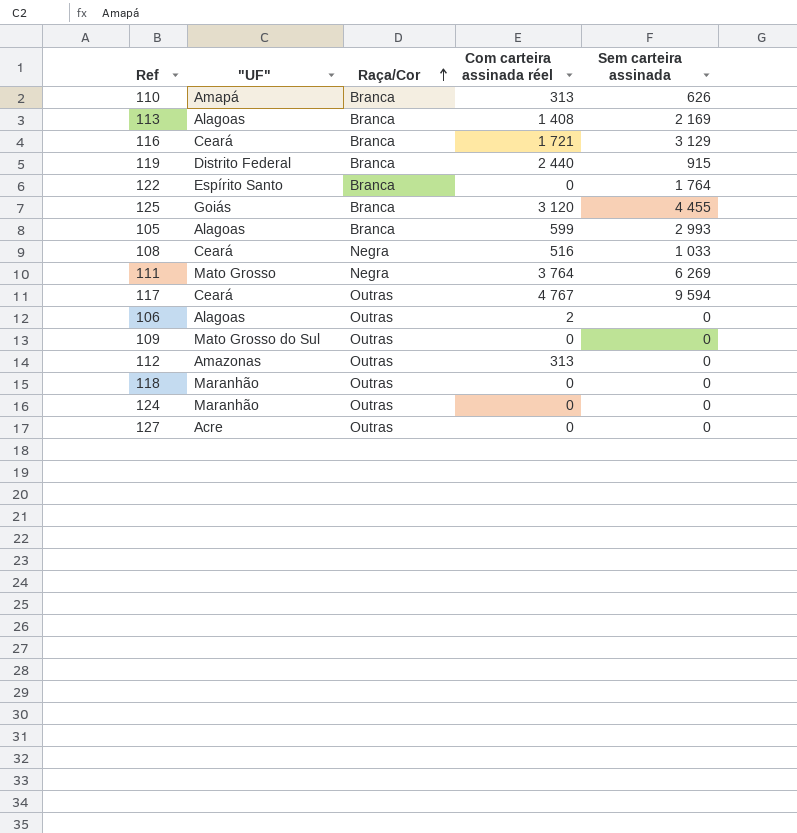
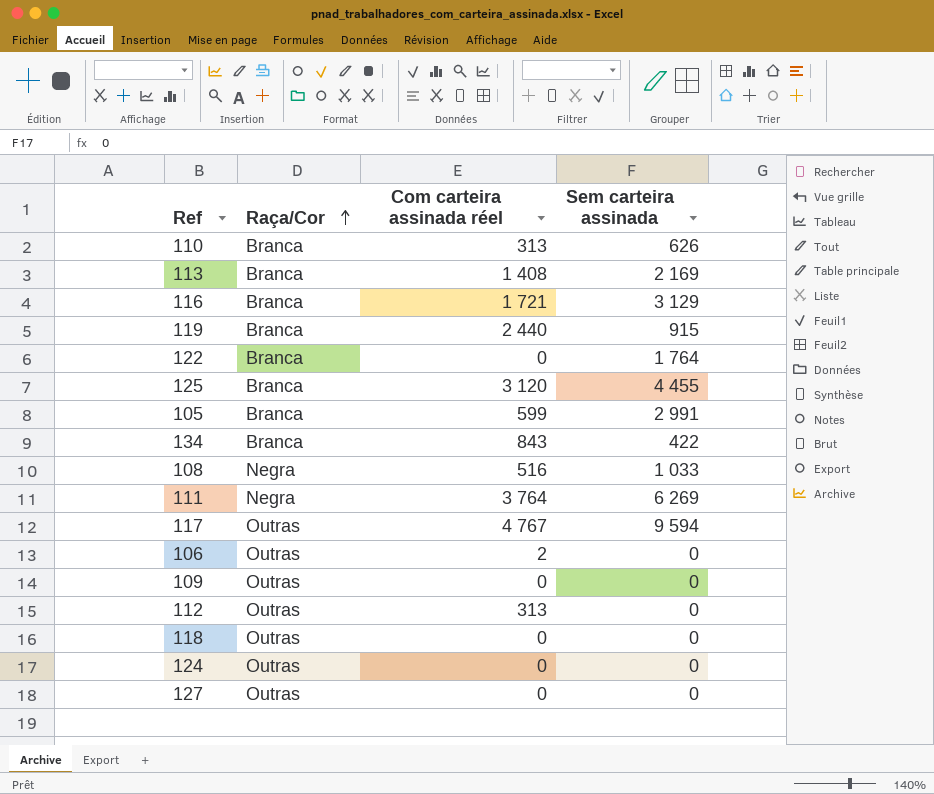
column "UF" | position: 2 -> none
105 | Sem carteira assinada: 2 993 -> 2 991
row 134: none -> Branca | 843 | 422

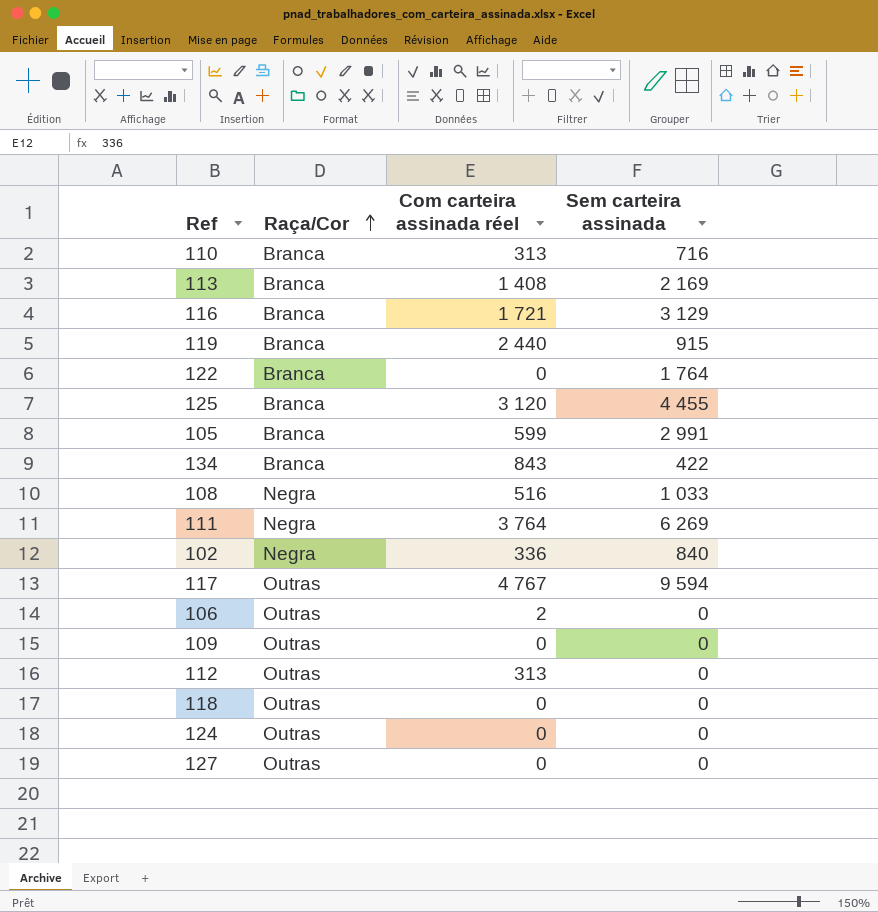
110 | Sem carteira assinada: 626 -> 716
row 102: none -> Negra | 336 | 840

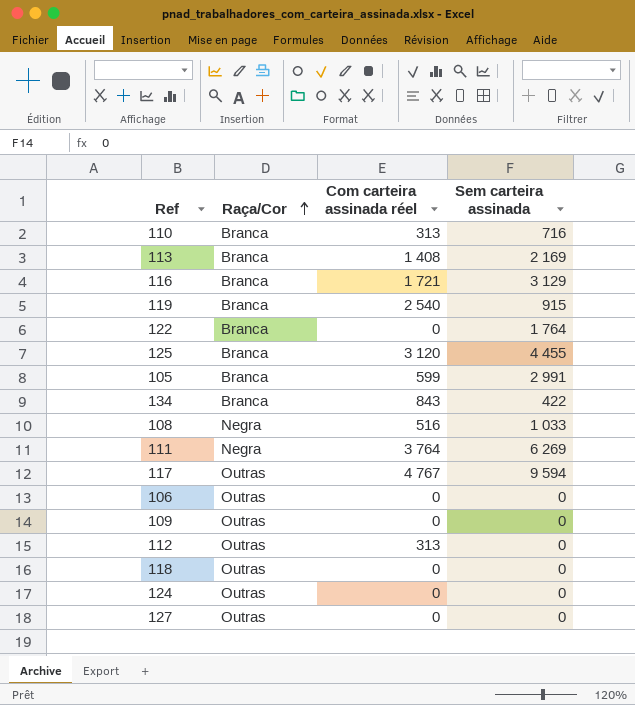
row 102: Negra | 336 | 840 -> none
119 | Com carteira assinada réel: 2 440 -> 2 540
106 | Com carteira assinada réel: 2 -> 0

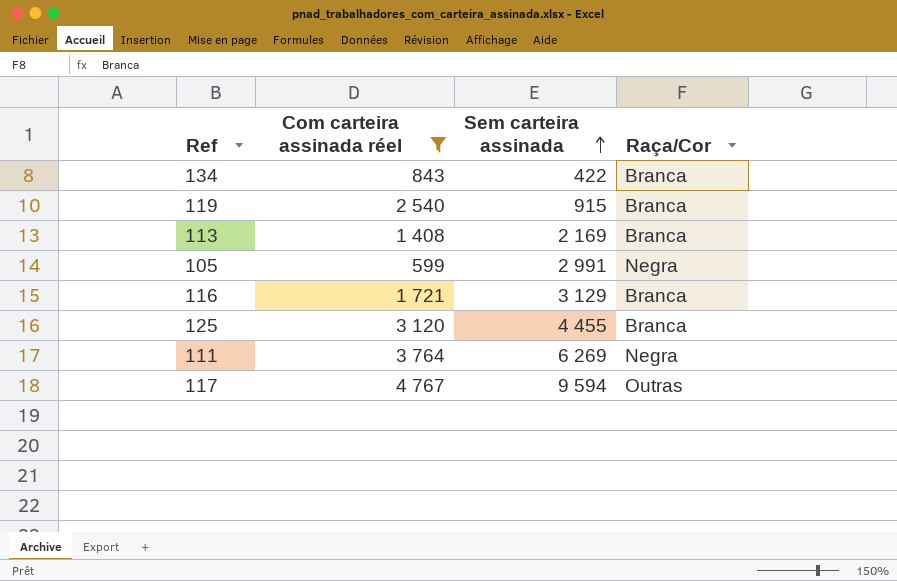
filter: none -> Com carteira assinada réel >= 599
row order: Raça/Cor ascending -> Sem carteira assinada ascending
column Raça/Cor | position: 2 -> 4
105 | Raça/Cor: Branca -> Negra

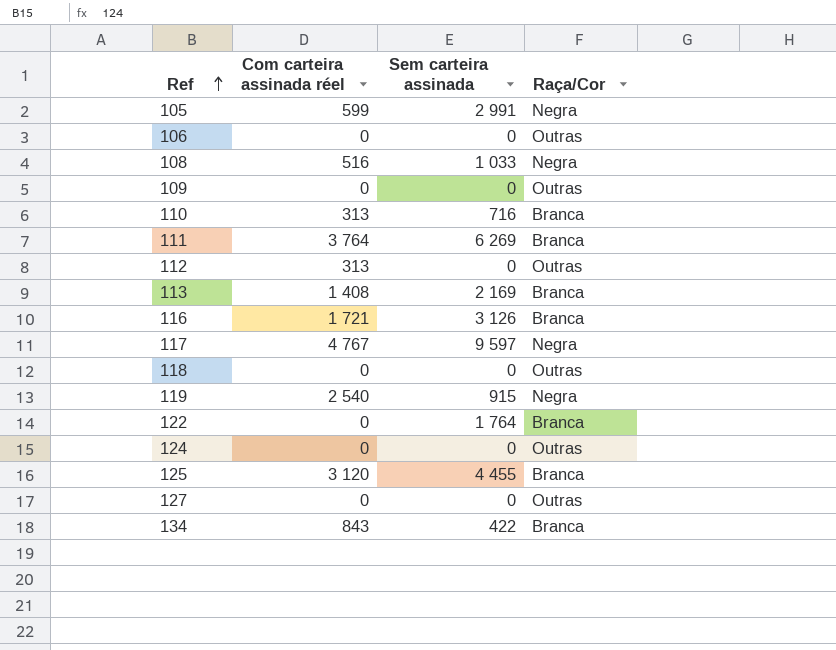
filter: Com carteira assinada réel >= 599 -> none
row order: Sem carteira assinada ascending -> Ref ascending
111 | Raça/Cor: Negra -> Branca
116 | Sem carteira assinada: 3 129 -> 3 126
117 | Sem carteira assinada: 9 594 -> 9 597
117 | Raça/Cor: Outras -> Negra
119 | Raça/Cor: Branca -> Negra

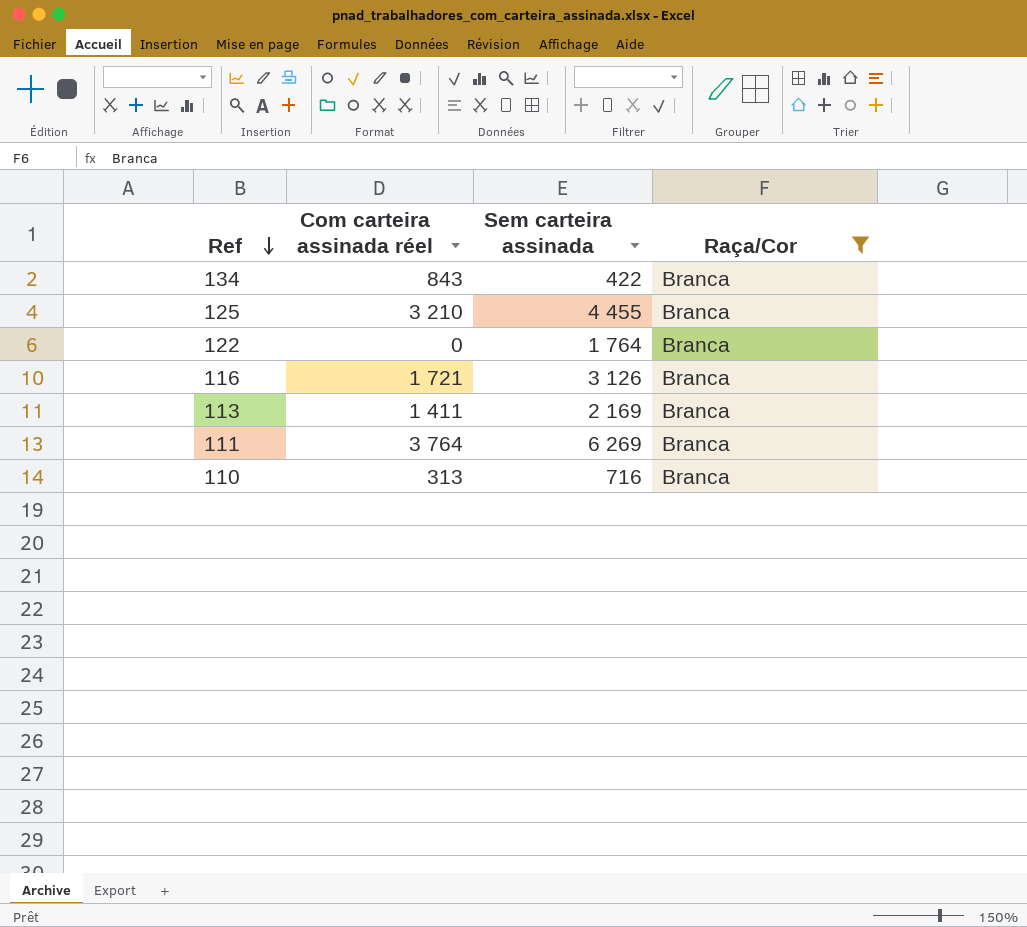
filter: none -> Raça/Cor = Branca
row order: Ref ascending -> Ref descending
125 | Com carteira assinada réel: 3 120 -> 3 210
113 | Com carteira assinada réel: 1 408 -> 1 411

